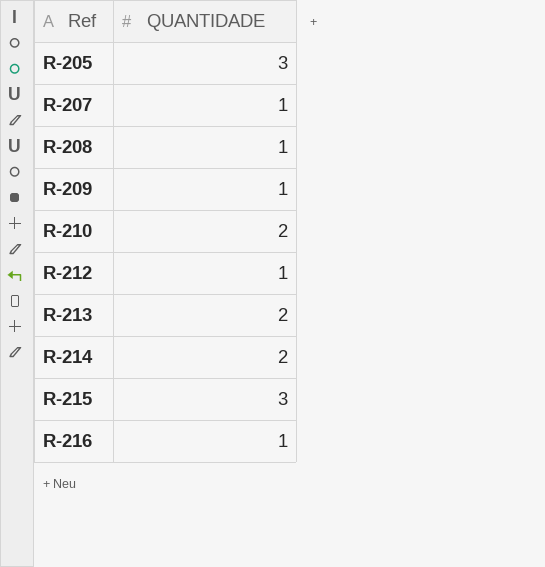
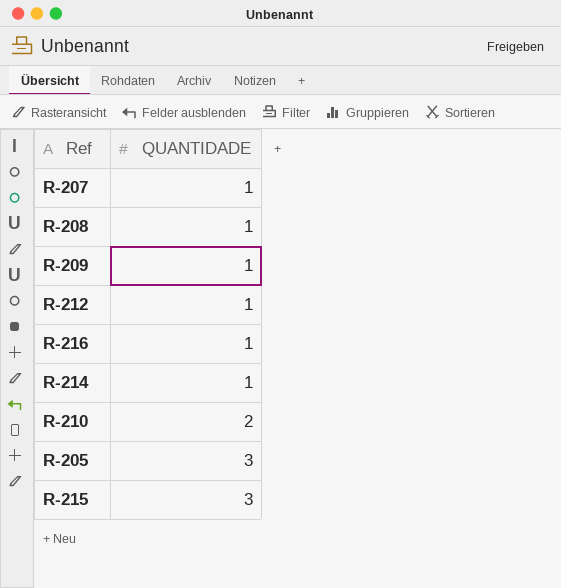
row order: Ref ascending -> QUANTIDADE ascending
row R-213: 2 -> none
R-214 | QUANTIDADE: 2 -> 1

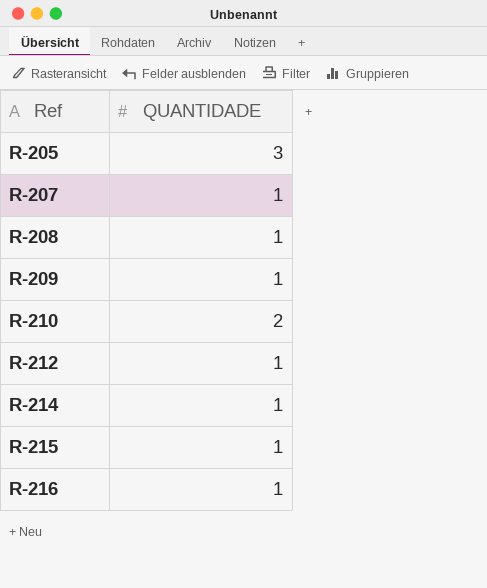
row order: QUANTIDADE ascending -> Ref ascending
R-215 | QUANTIDADE: 3 -> 1

